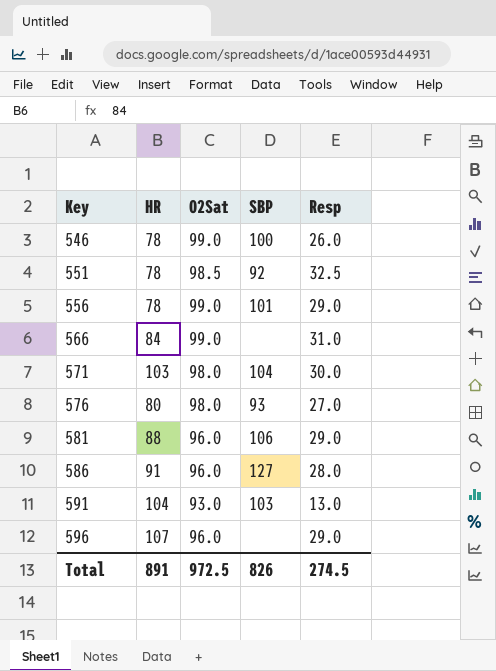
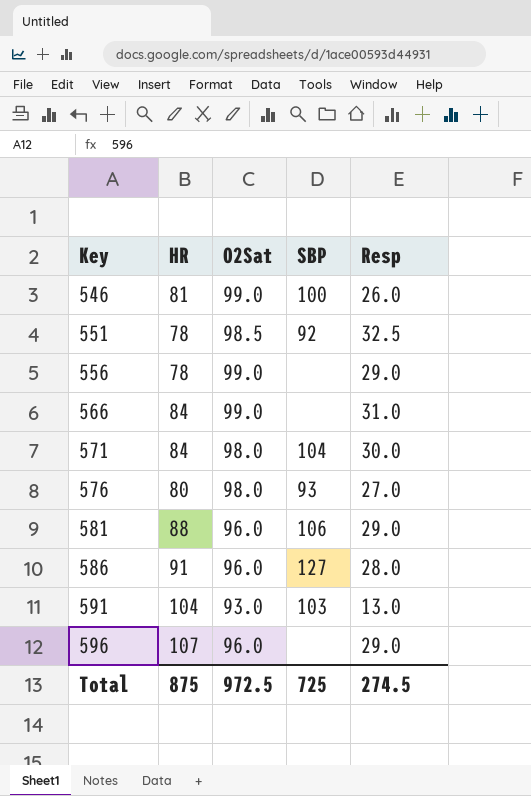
546 | HR: 78 -> 81
556 | SBP: 101 -> none
571 | HR: 103 -> 84
Total | HR: 891 -> 875
Total | SBP: 826 -> 725

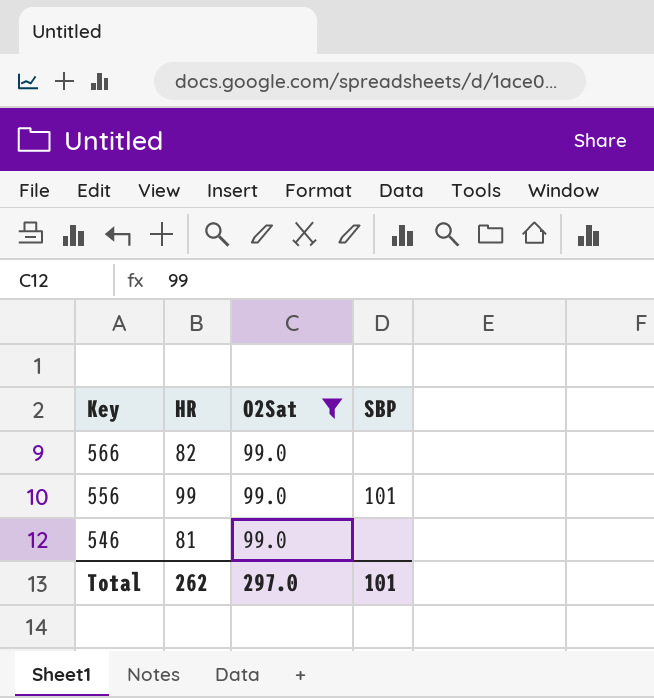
filter: none -> O2Sat = 99.0
row order: Key ascending -> Key descending
column Resp | position: 5 -> none
566 | HR: 84 -> 82
556 | HR: 78 -> 99
556 | SBP: none -> 101
546 | SBP: 100 -> none
Total | HR: 875 -> 262
Total | O2Sat: 972.5 -> 297.0
Total | SBP: 725 -> 101

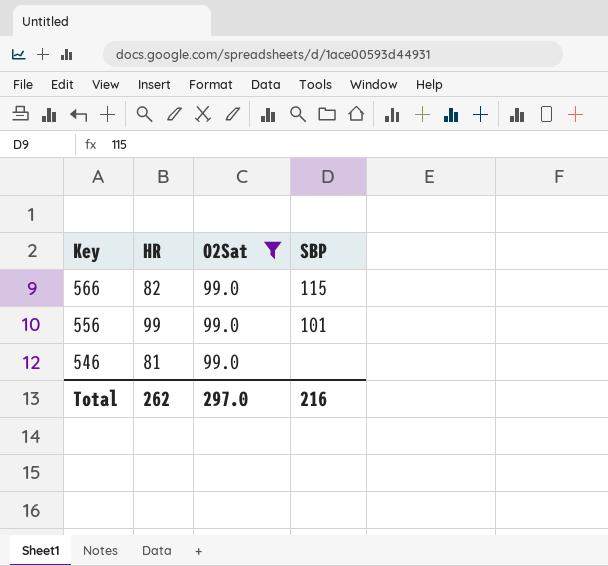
566 | SBP: none -> 115
Total | SBP: 101 -> 216

